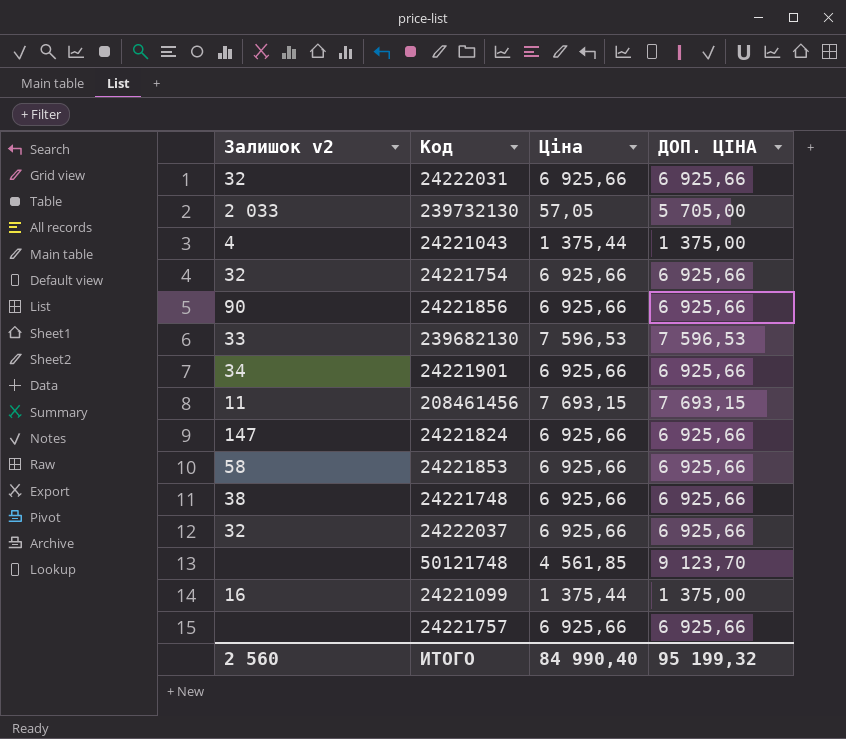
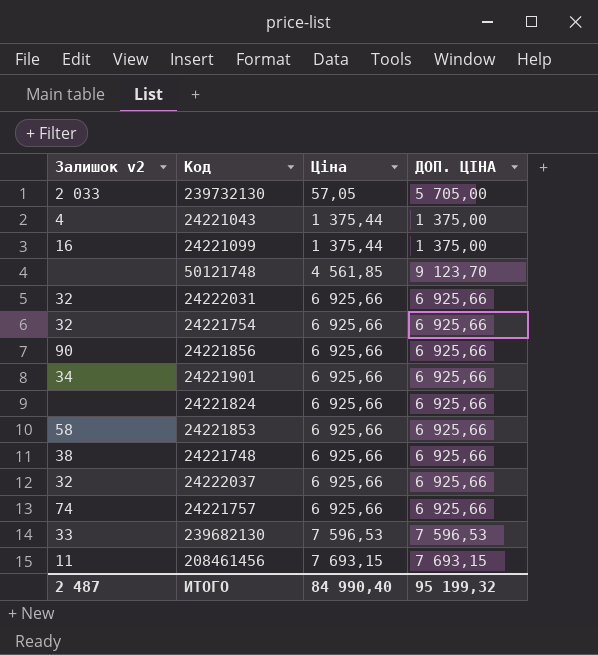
row order: none -> Ціна ascending
24221824 | Залишок v2: 147 -> none
24221757 | Залишок v2: none -> 74
ИТОГО | Залишок v2: 2 560 -> 2 487

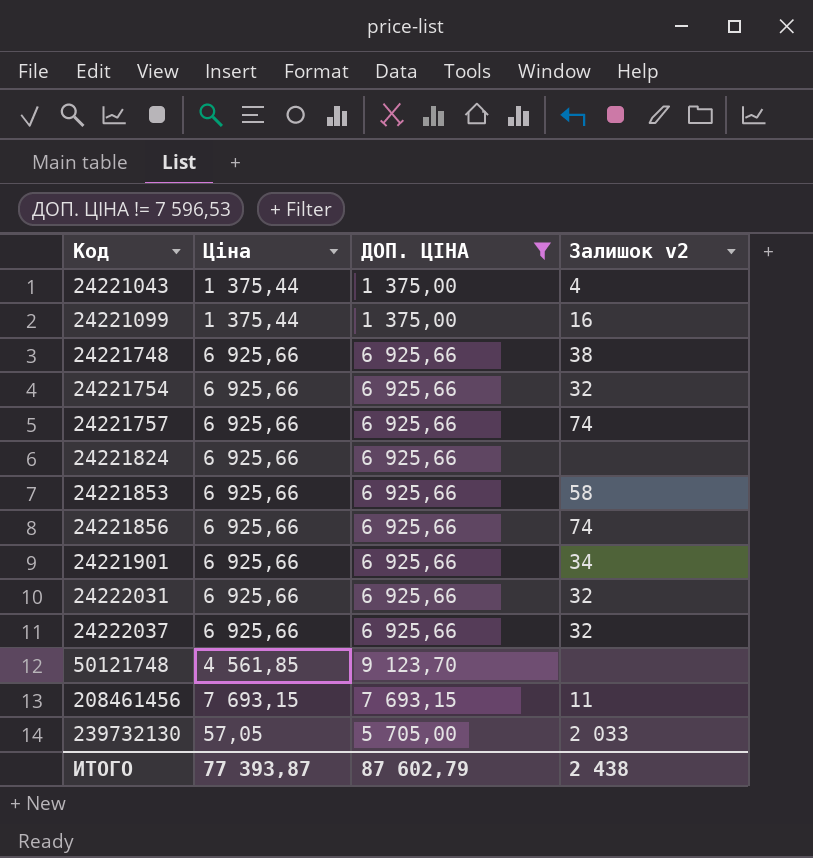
filter: none -> ДОП. ЦІНА != 7 596,53
row order: Ціна ascending -> Код ascending
column Залишок v2 | position: 1 -> 4
24221856 | Залишок v2: 90 -> 74
ИТОГО | Ціна: 84 990,40 -> 77 393,87
ИТОГО | ДОП. ЦІНА: 95 199,32 -> 87 602,79
ИТОГО | Залишок v2: 2 487 -> 2 438

